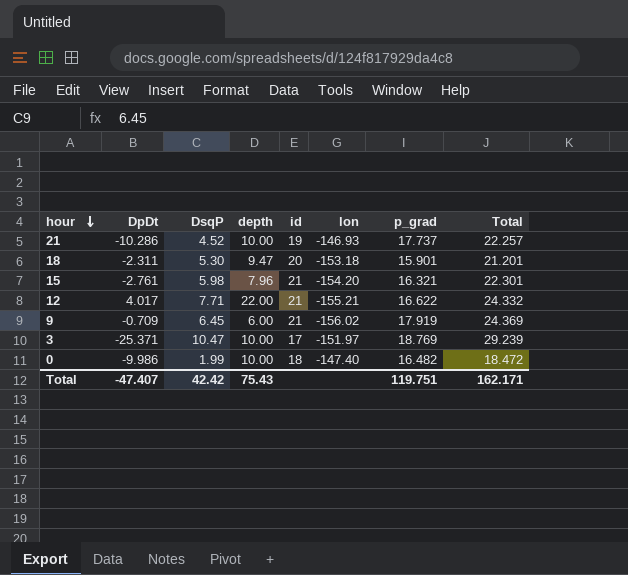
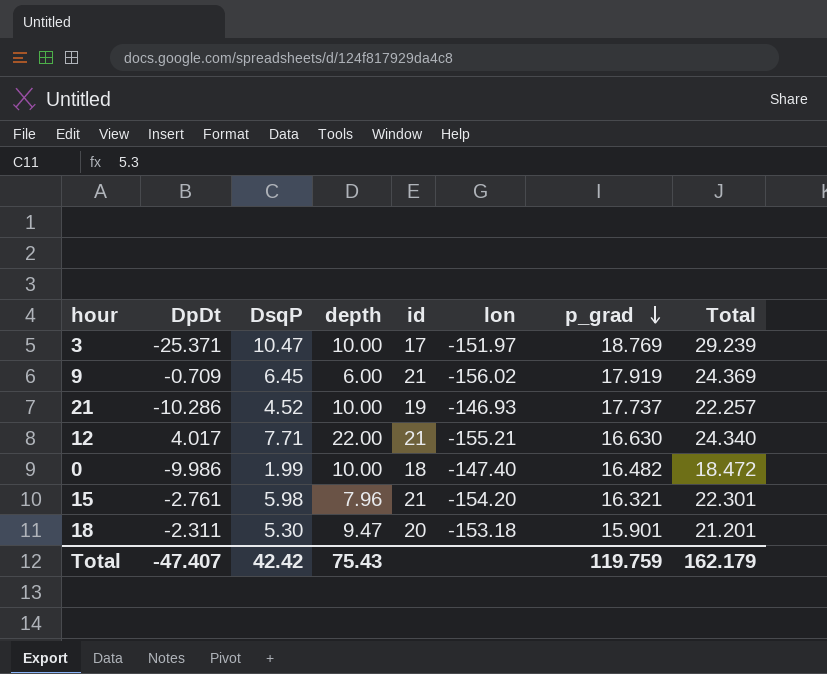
row order: hour descending -> p_grad descending
12 | p_grad: 16.622 -> 16.630
12 | Total: 24.332 -> 24.340
Total | p_grad: 119.751 -> 119.759
Total | Total: 162.171 -> 162.179

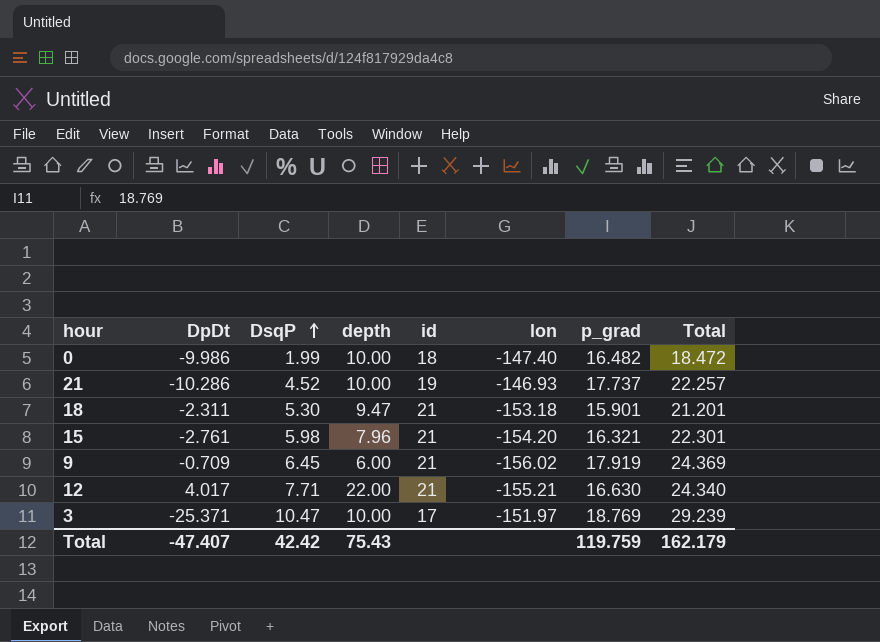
row order: p_grad descending -> DsqP ascending
18 | id: 20 -> 21

